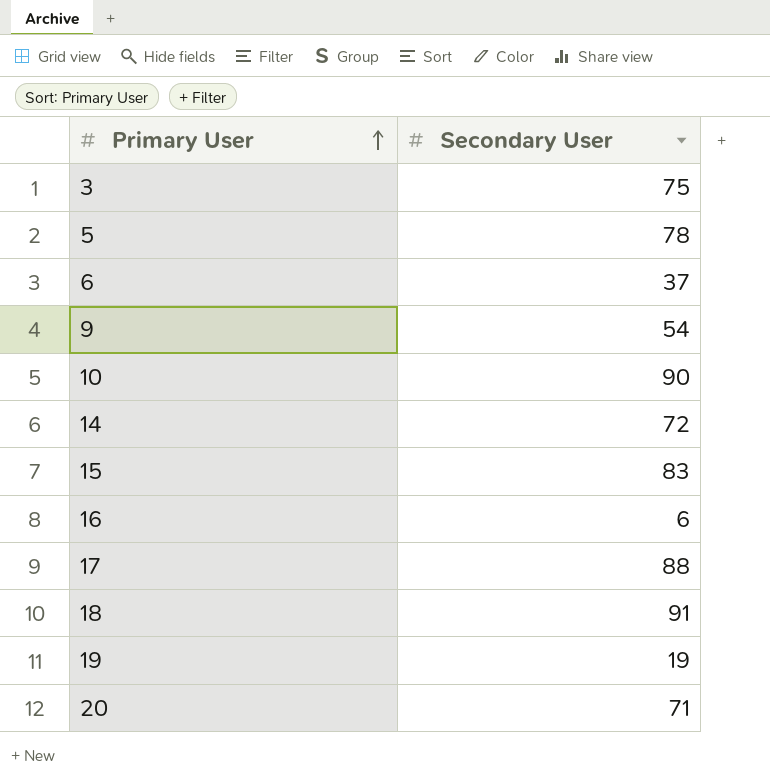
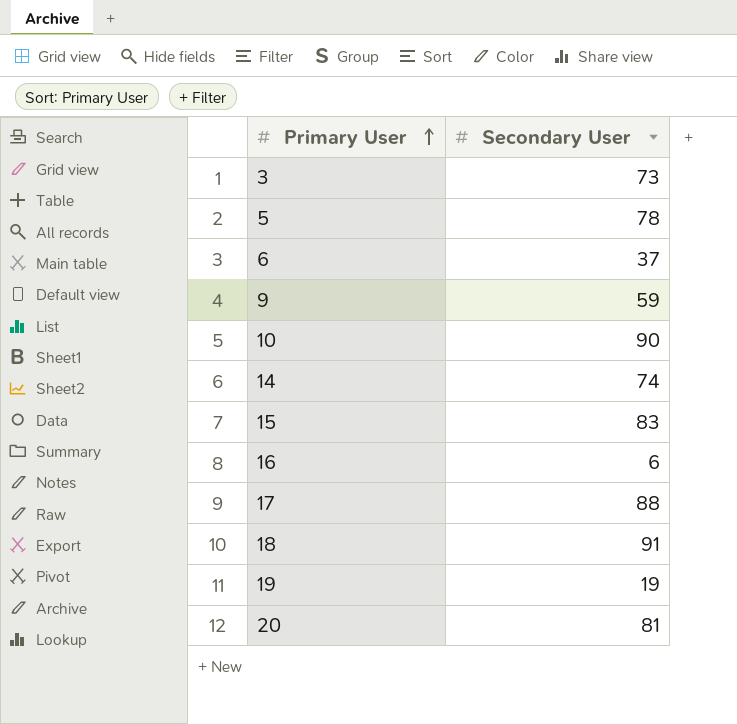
3 | Secondary User: 75 -> 73
9 | Secondary User: 54 -> 59
14 | Secondary User: 72 -> 74
20 | Secondary User: 71 -> 81

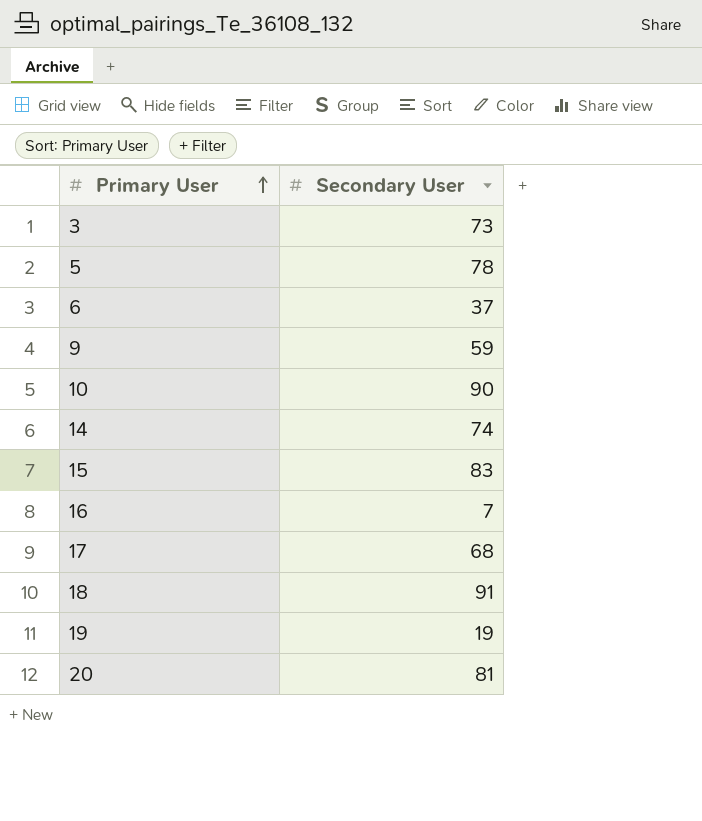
16 | Secondary User: 6 -> 7
17 | Secondary User: 88 -> 68

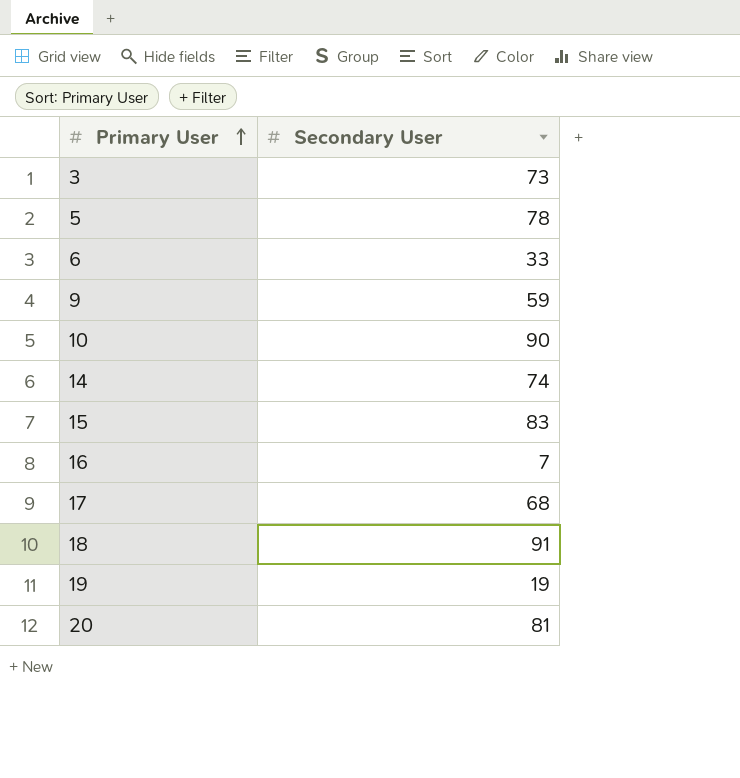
6 | Secondary User: 37 -> 33

